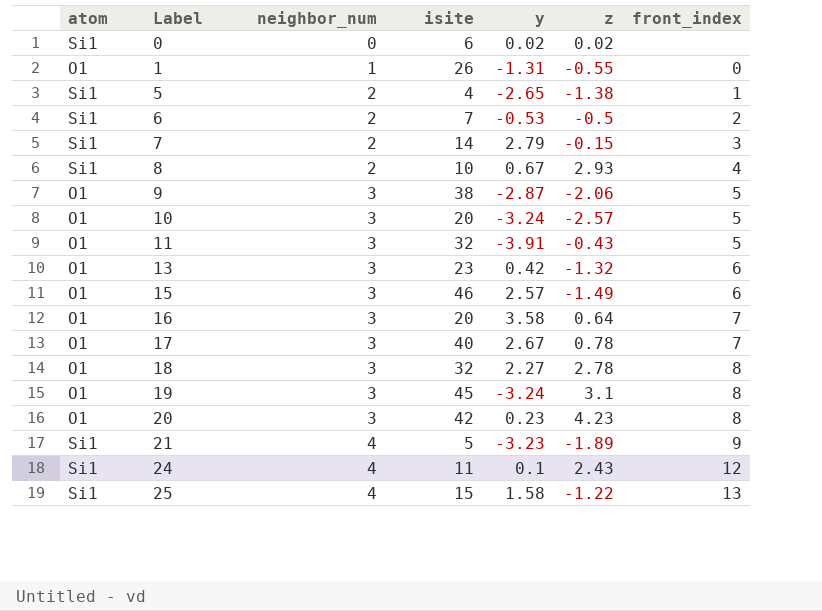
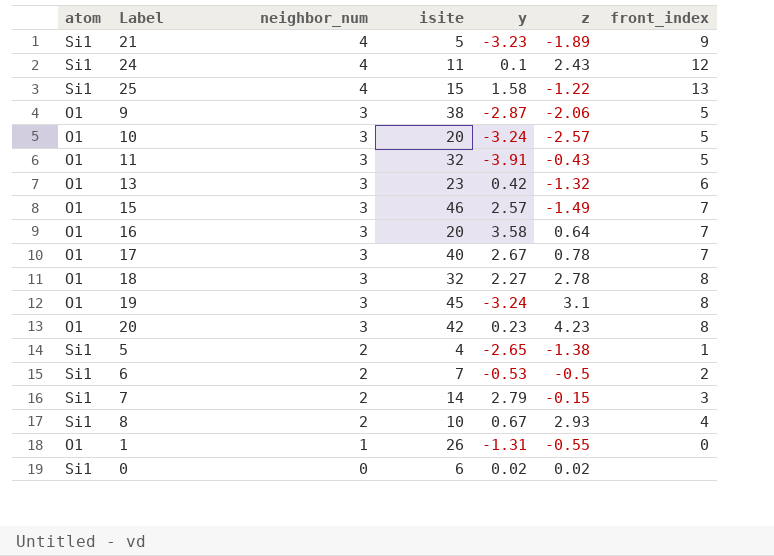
row order: Label ascending -> neighbor_num descending
15 | front_index: 6 -> 7

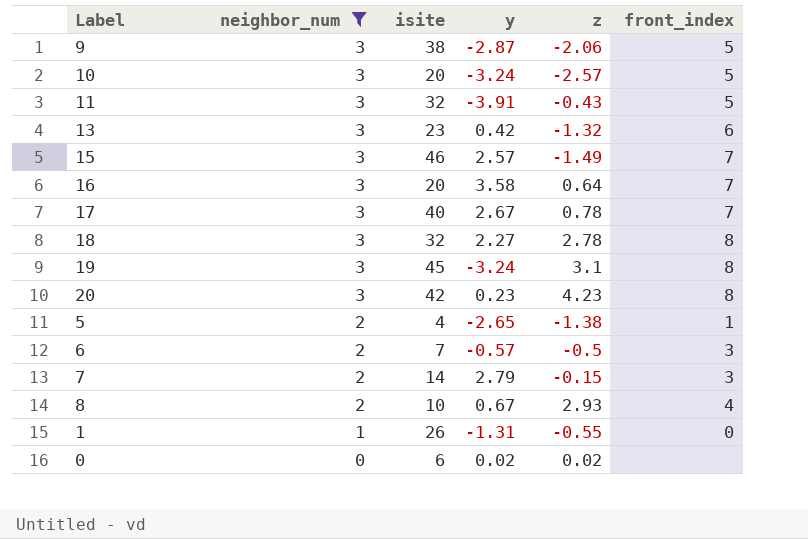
filter: none -> neighbor_num != 4
column atom | position: 1 -> none
6 | y: -0.53 -> -0.57
6 | front_index: 2 -> 3

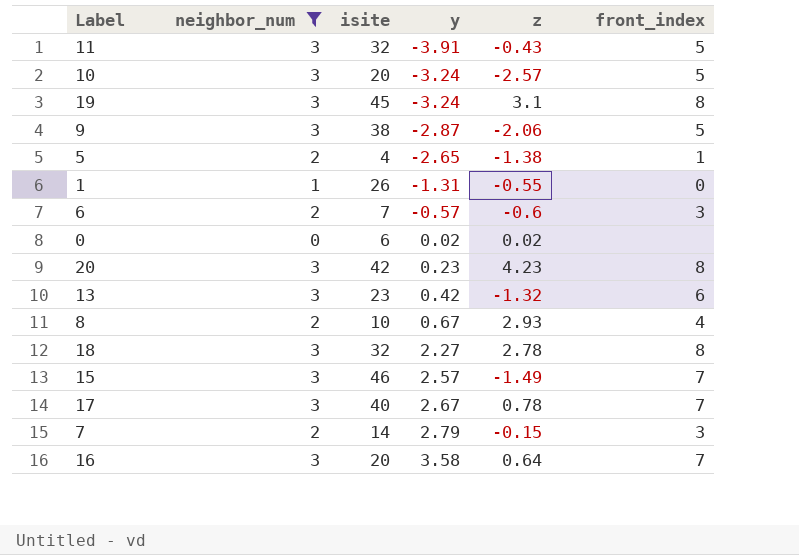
row order: neighbor_num descending -> y ascending
6 | z: -0.5 -> -0.6

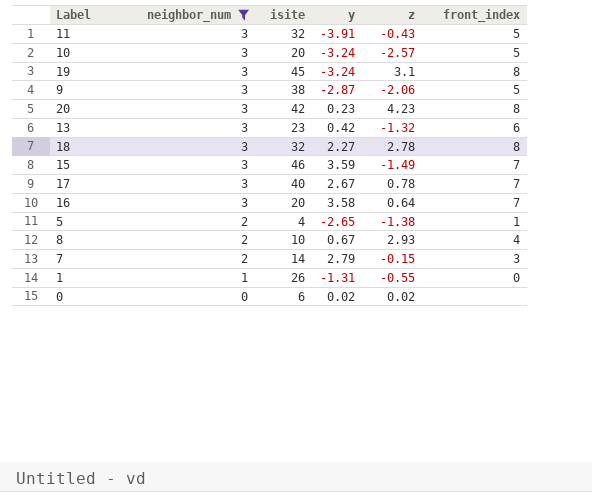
row order: y ascending -> neighbor_num descending
row 6: 2 | 7 | -0.57 | -0.6 | 3 -> none
15 | y: 2.57 -> 3.59

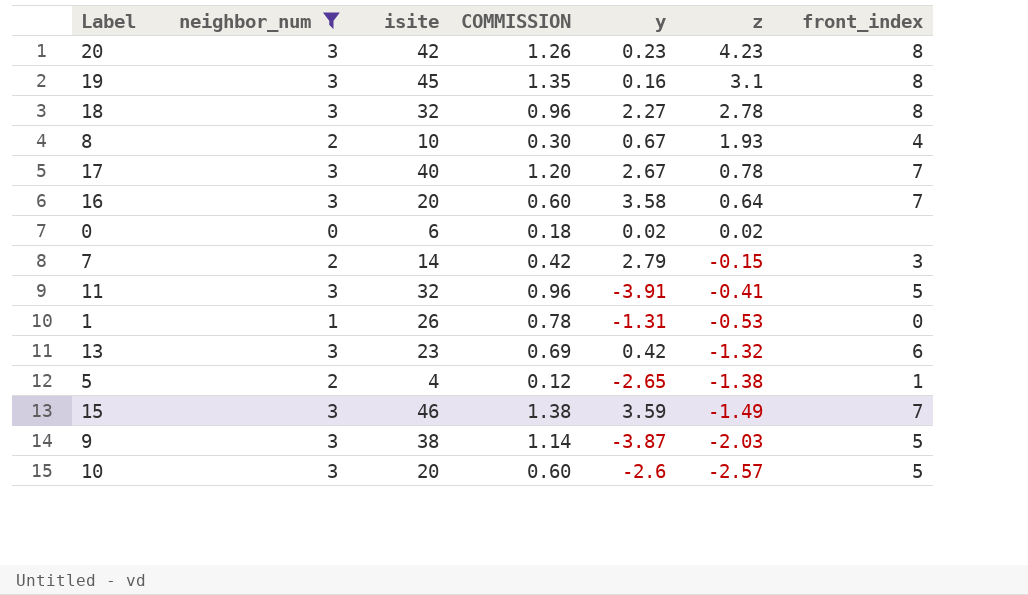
row order: neighbor_num descending -> z descending
column COMMISSION | formula: none -> [isite] * 0.03
19 | y: -3.24 -> 0.16
8 | z: 2.93 -> 1.93
11 | z: -0.43 -> -0.41
1 | z: -0.55 -> -0.53
9 | y: -2.87 -> -3.87
9 | z: -2.06 -> -2.03
10 | y: -3.24 -> -2.6

